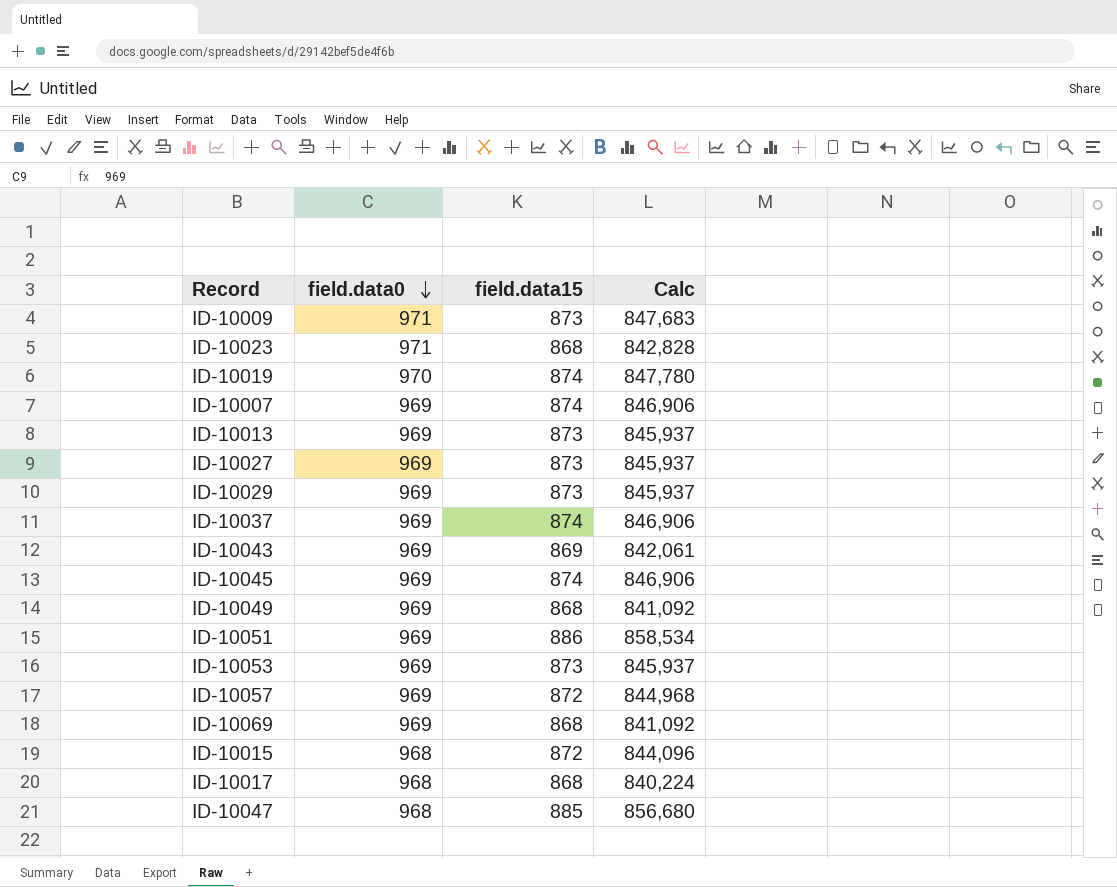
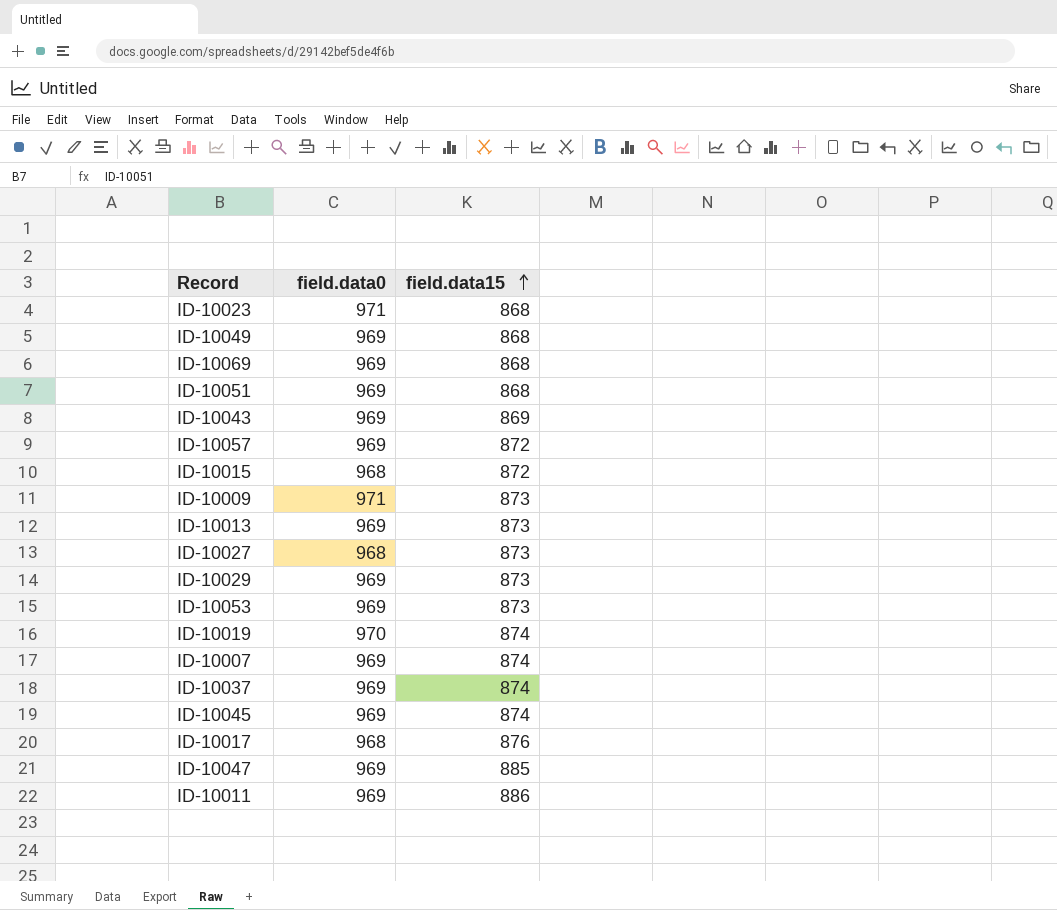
row order: field.data0 descending -> field.data15 ascending
column Calc | formula: [field.data0] * [field.data15] -> none
ID-10051 | field.data15: 886 -> 868
ID-10027 | field.data0: 969 -> 968
ID-10017 | field.data15: 868 -> 876
ID-10047 | field.data0: 968 -> 969
row ID-10011: none -> 969 | 886

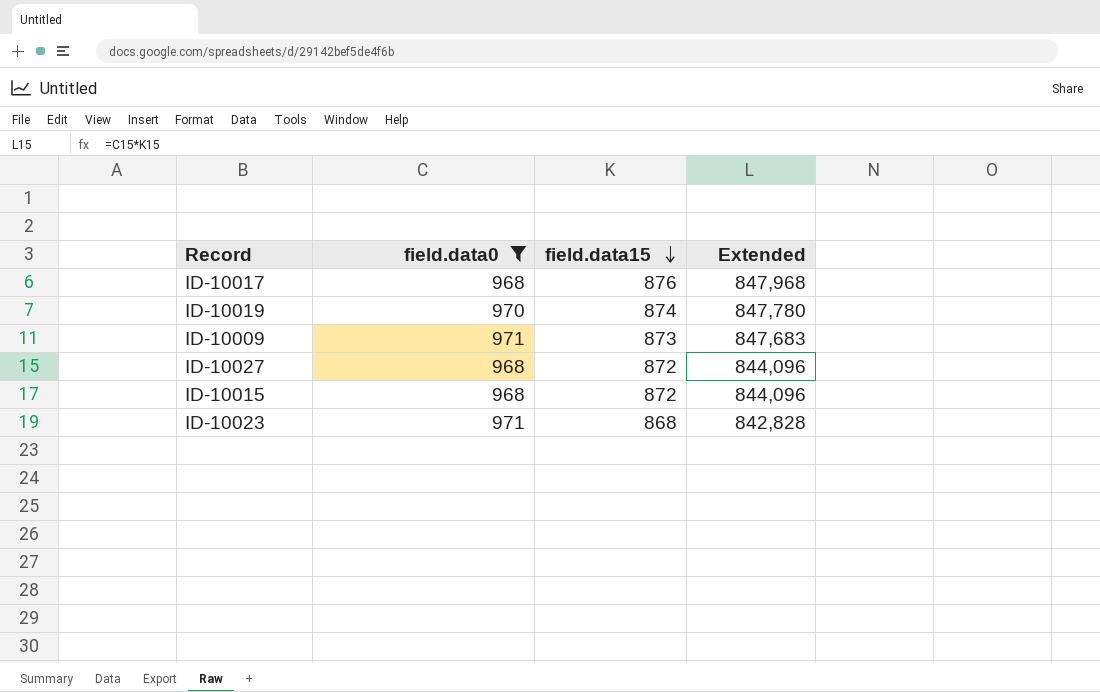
filter: none -> field.data0 != 969
row order: field.data15 ascending -> field.data15 descending
column Extended | formula: none -> [field.data0] * [field.data15]
ID-10027 | field.data15: 873 -> 872

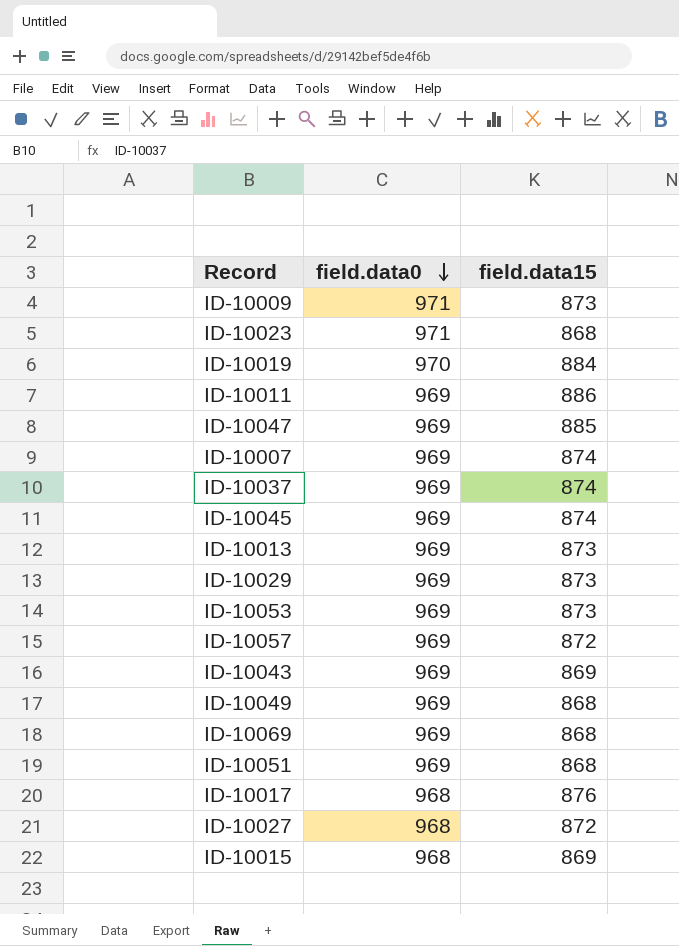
filter: field.data0 != 969 -> none
row order: field.data15 descending -> field.data0 descending
column Extended | formula: [field.data0] * [field.data15] -> none
ID-10019 | field.data15: 874 -> 884
ID-10015 | field.data15: 872 -> 869

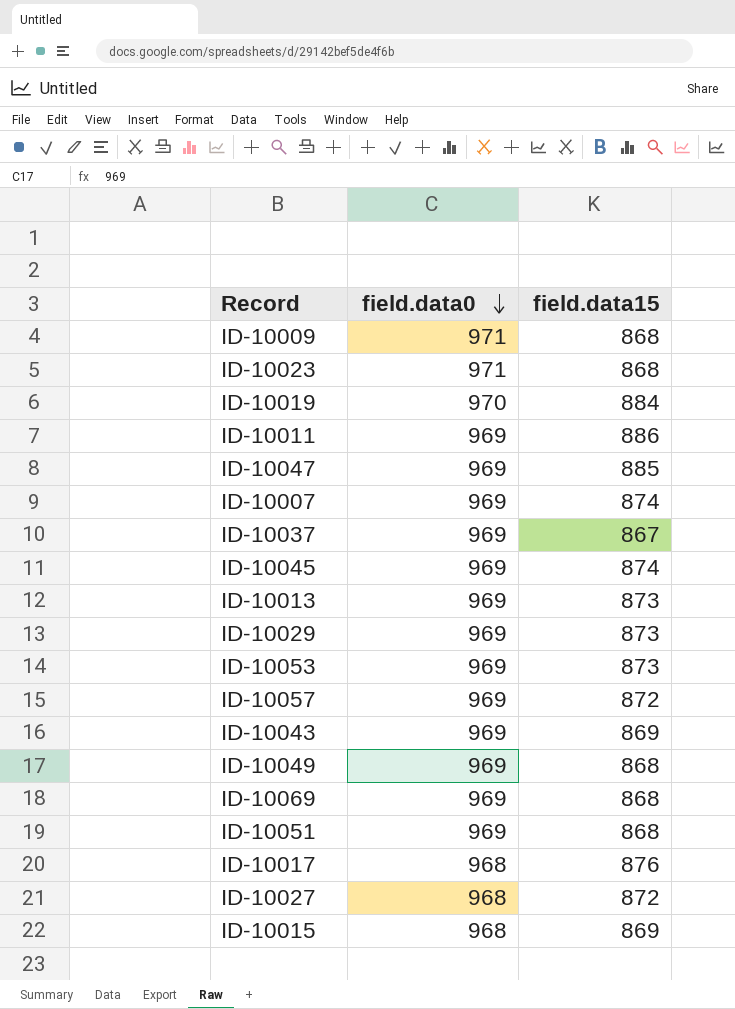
ID-10009 | field.data15: 873 -> 868
ID-10037 | field.data15: 874 -> 867

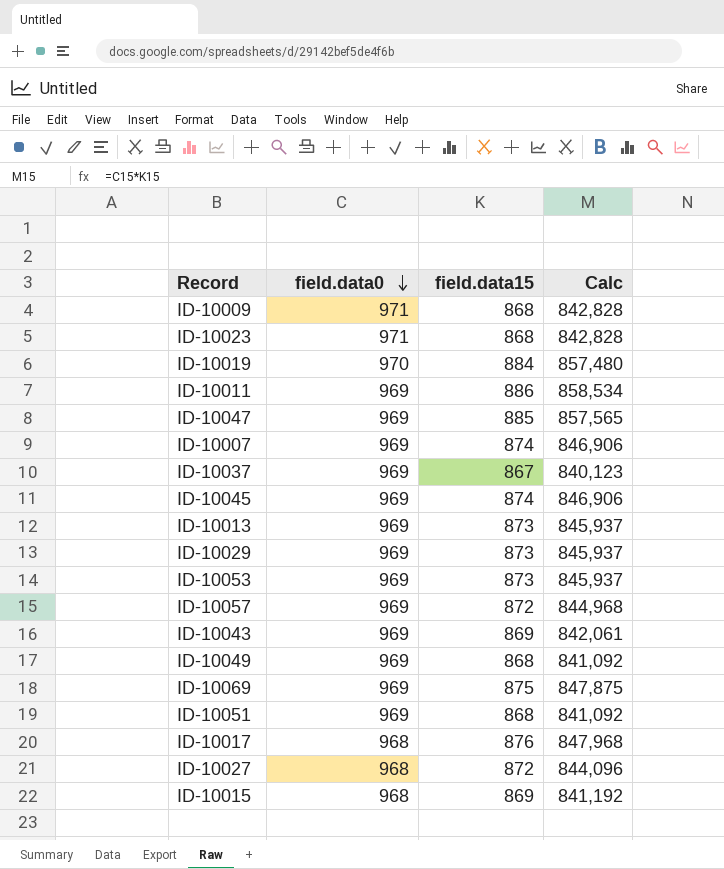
column Calc | formula: none -> [field.data0] * [field.data15]
ID-10069 | field.data15: 868 -> 875

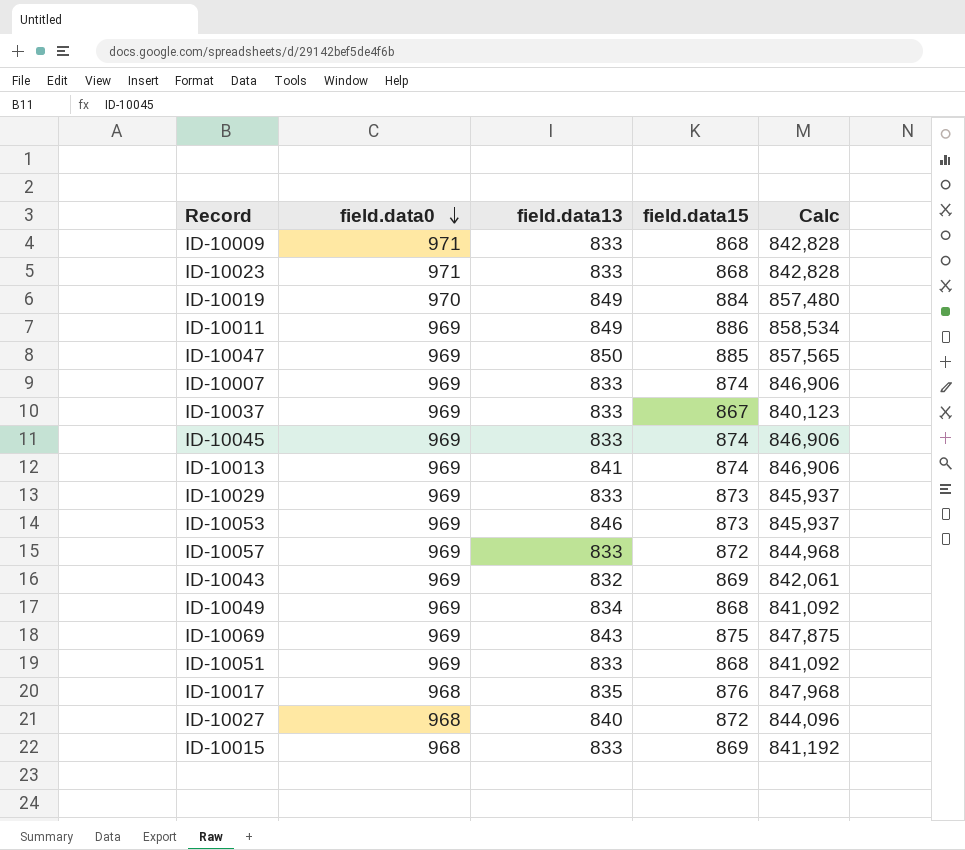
column field.data13 | position: none -> 3
ID-10013 | field.data15: 873 -> 874
ID-10013 | Calc: 845,937 -> 846,906

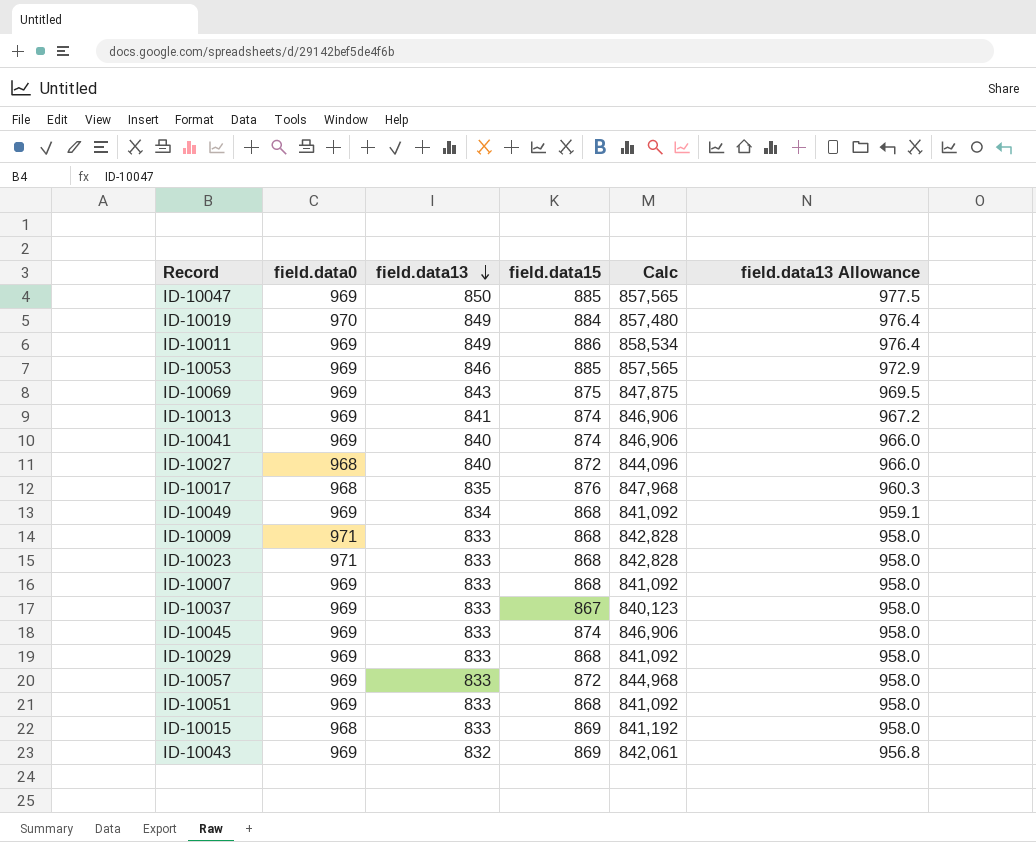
row order: field.data0 descending -> field.data13 descending
column field.data13 Allowance | formula: none -> [field.data13] * 1.15
ID-10053 | field.data15: 873 -> 885
ID-10053 | Calc: 845,937 -> 857,565
row ID-10041: none -> 969 | 840 | 874 | 846,906 | 966.0
ID-10007 | field.data15: 874 -> 868
ID-10007 | Calc: 846,906 -> 841,092
ID-10029 | field.data15: 873 -> 868
ID-10029 | Calc: 845,937 -> 841,092

